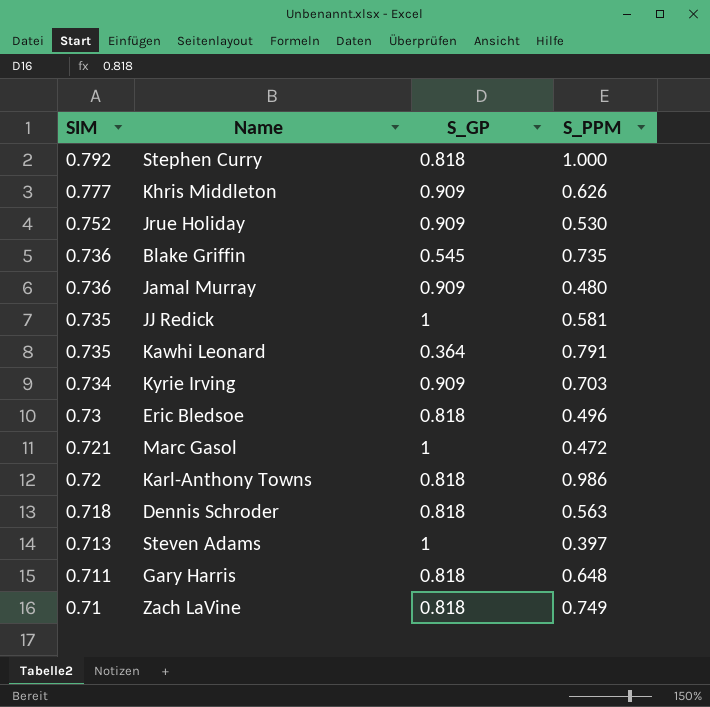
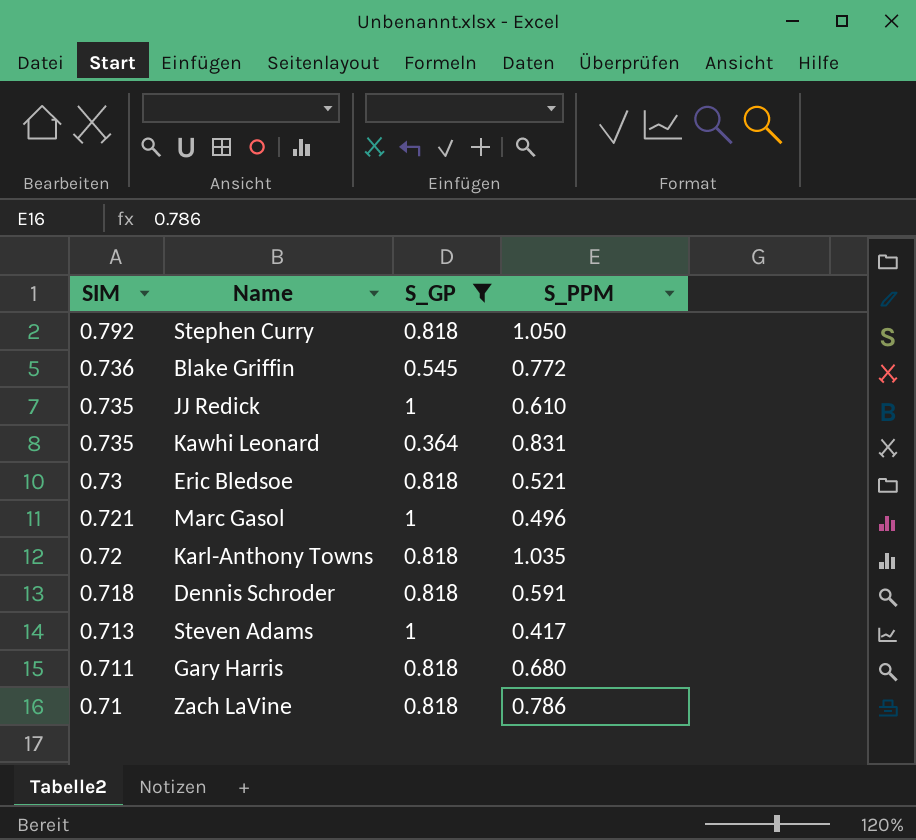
filter: none -> S_GP != 0.909
Stephen Curry | S_PPM: 1.000 -> 1.050
Blake Griffin | S_PPM: 0.735 -> 0.772
JJ Redick | S_PPM: 0.581 -> 0.610
Kawhi Leonard | S_PPM: 0.791 -> 0.831
Eric Bledsoe | S_PPM: 0.496 -> 0.521
Marc Gasol | S_PPM: 0.472 -> 0.496
Karl-Anthony Towns | S_PPM: 0.986 -> 1.035
Dennis Schroder | S_PPM: 0.563 -> 0.591
Steven Adams | S_PPM: 0.397 -> 0.417
Gary Harris | S_PPM: 0.648 -> 0.680
Zach LaVine | S_PPM: 0.749 -> 0.786

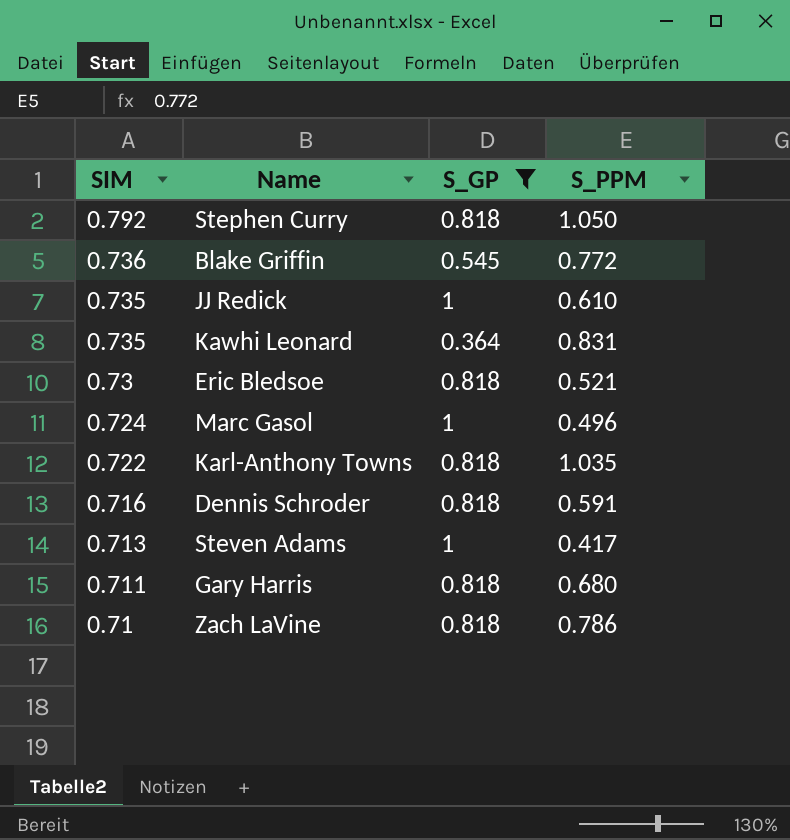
Marc Gasol | SIM: 0.721 -> 0.724
Karl-Anthony Towns | SIM: 0.72 -> 0.722
Dennis Schroder | SIM: 0.718 -> 0.716

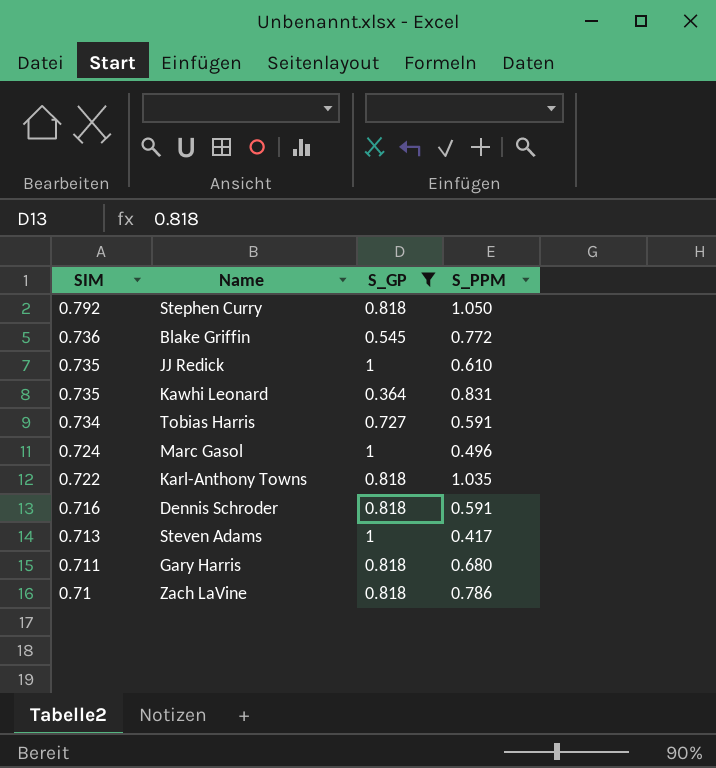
row Eric Bledsoe: 0.73 | 0.818 | 0.521 -> none
row Tobias Harris: none -> 0.734 | 0.727 | 0.591

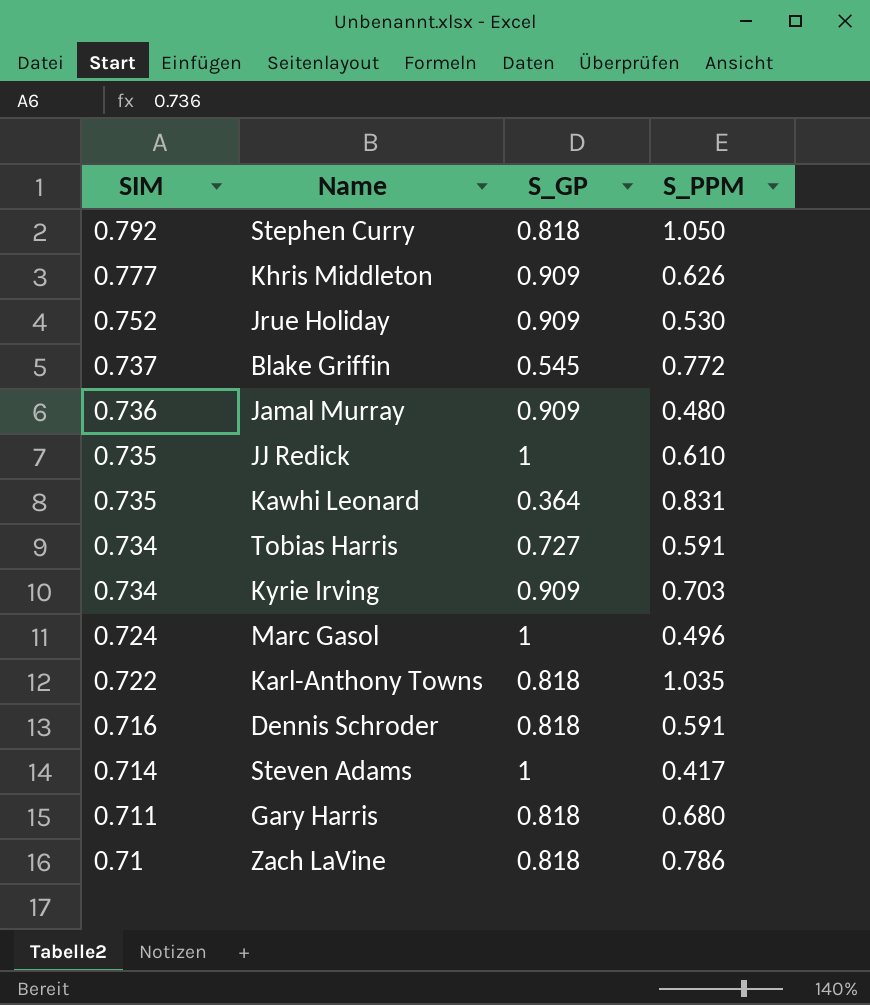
filter: S_GP != 0.909 -> none
Blake Griffin | SIM: 0.736 -> 0.737
Steven Adams | SIM: 0.713 -> 0.714

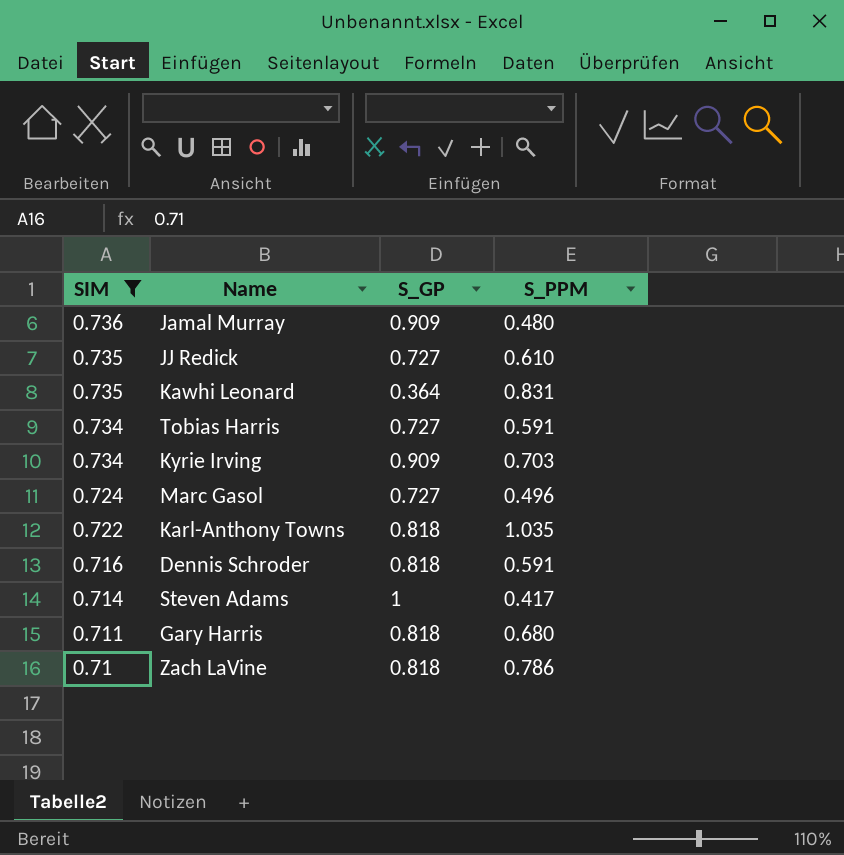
filter: none -> SIM <= 0.736
JJ Redick | S_GP: 1 -> 0.727
Marc Gasol | S_GP: 1 -> 0.727

